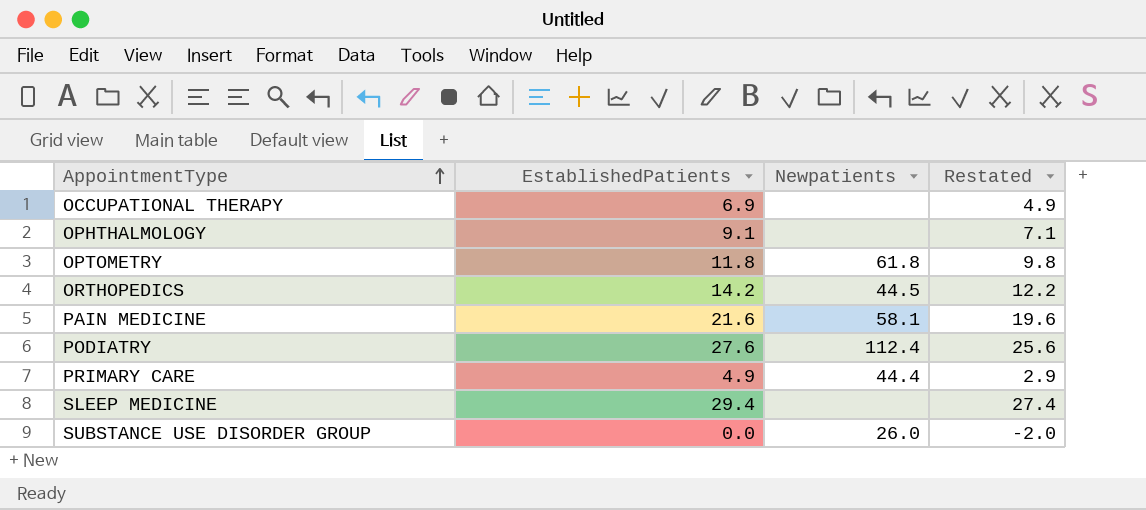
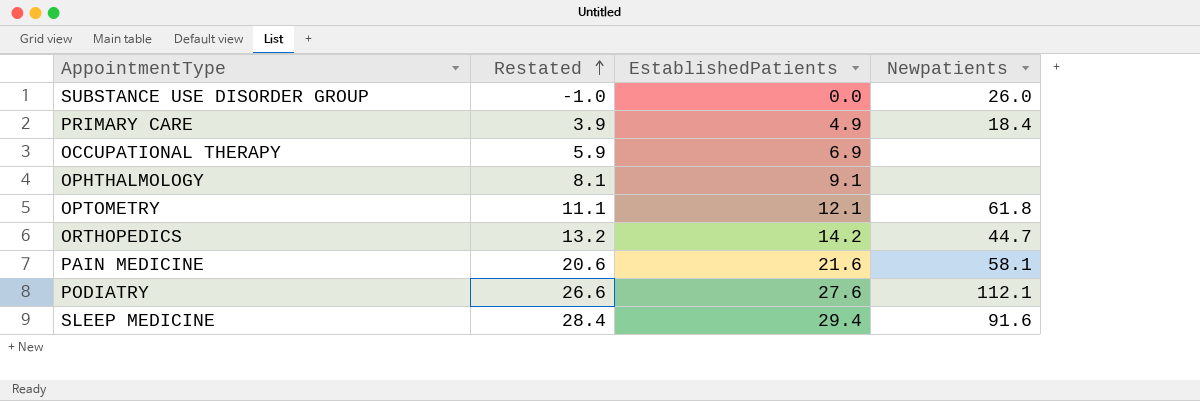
row order: AppointmentType ascending -> Restated ascending
column Restated | formula: [EstablishedPatients] - 2 -> [EstablishedPatients] - 1
column Restated | position: 4 -> 2
PRIMARY CARE | Newpatients: 44.4 -> 18.4
OPTOMETRY | EstablishedPatients: 11.8 -> 12.1
ORTHOPEDICS | Newpatients: 44.5 -> 44.7
PODIATRY | Newpatients: 112.4 -> 112.1
SLEEP MEDICINE | Newpatients: none -> 91.6

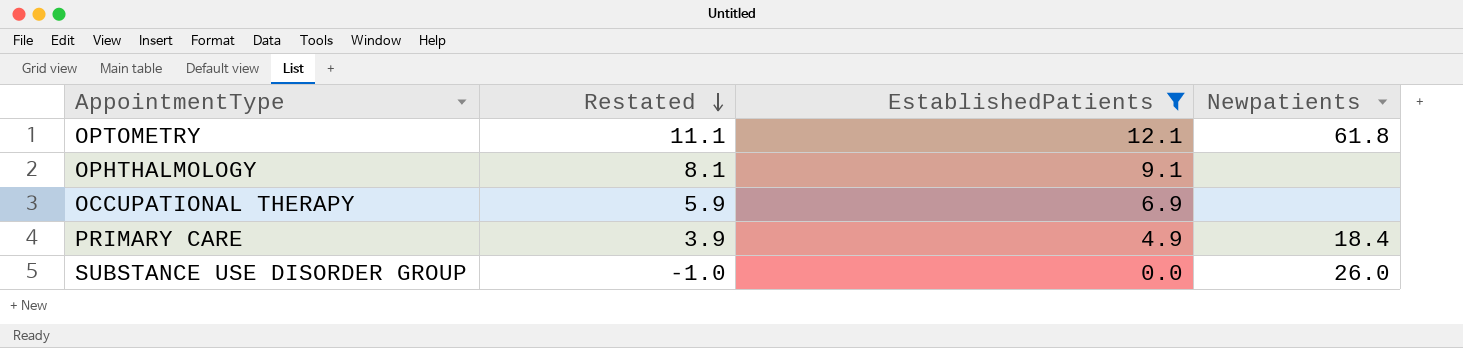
filter: none -> EstablishedPatients <= 12.1
row order: Restated ascending -> Restated descending

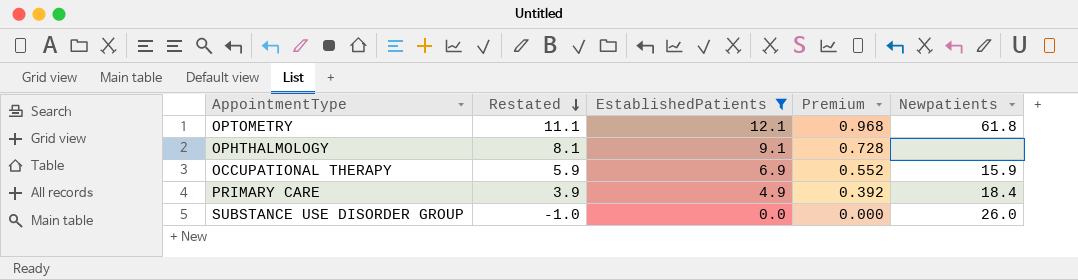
column Premium | formula: none -> [EstablishedPatients] * 0.08
OCCUPATIONAL THERAPY | Newpatients: none -> 15.9

